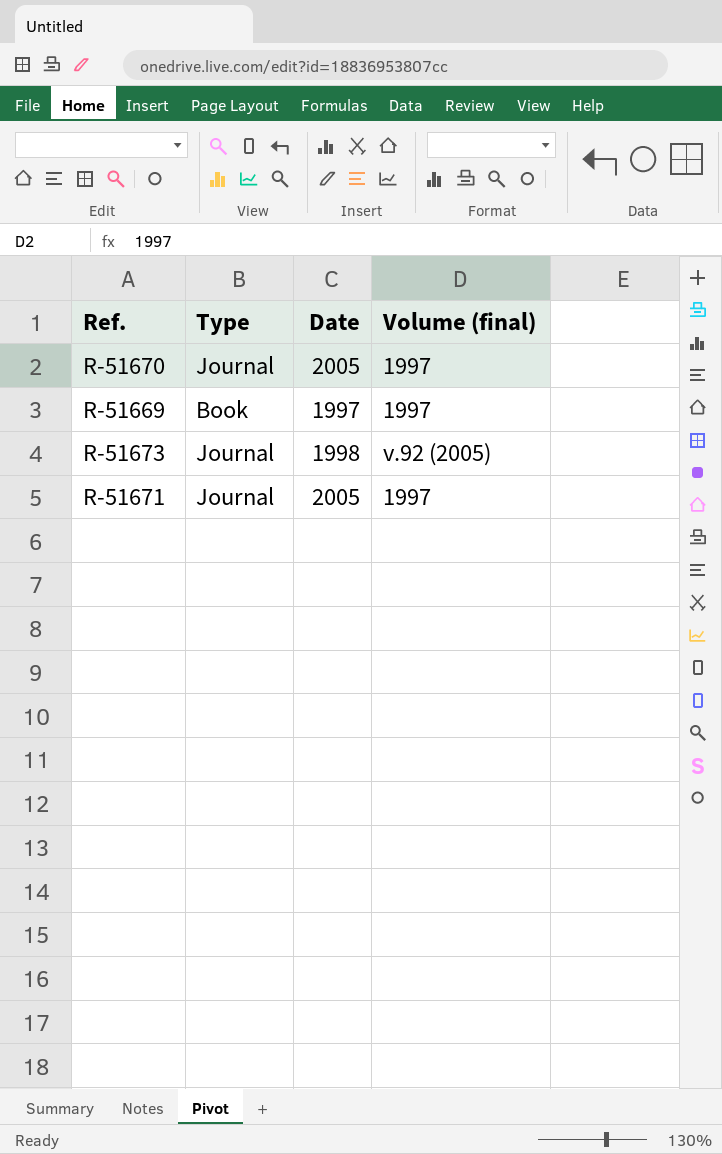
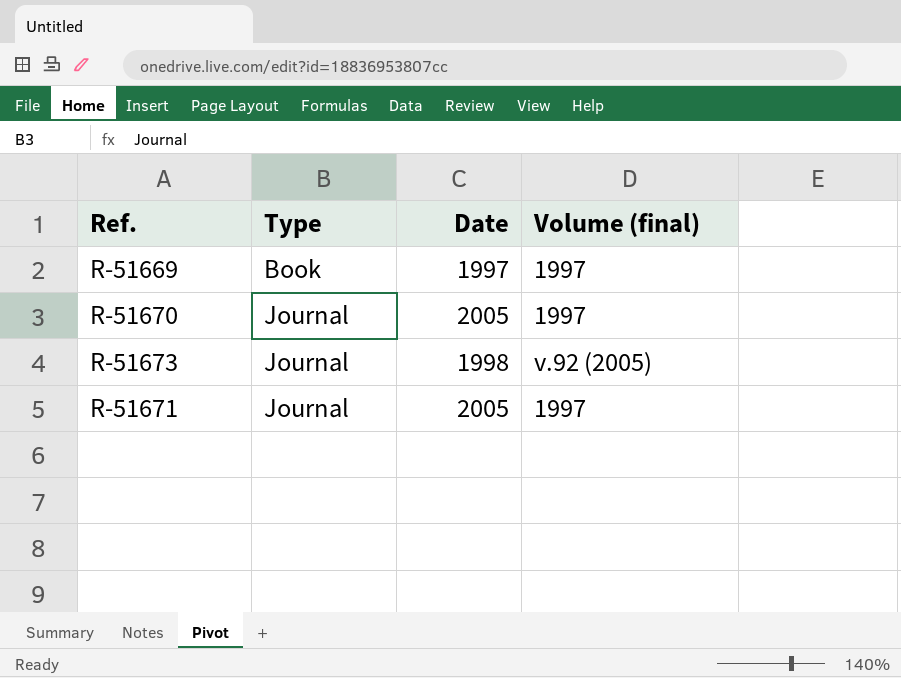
row order: none -> Type ascending

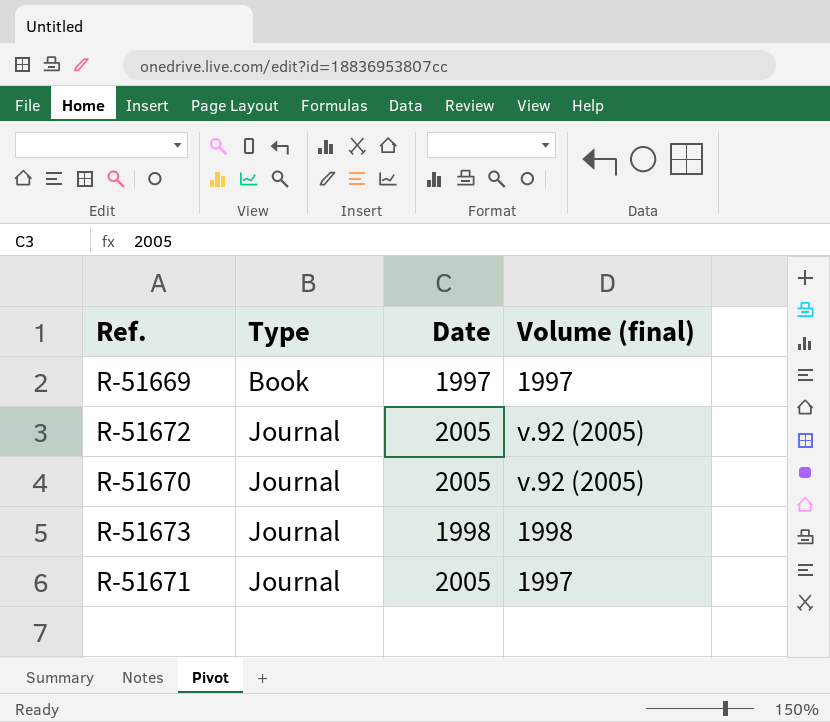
row R-51672: none -> Journal | 2005 | v.92 (2005)
R-51670 | Volume (final): 1997 -> v.92 (2005)
R-51673 | Volume (final): v.92 (2005) -> 1998

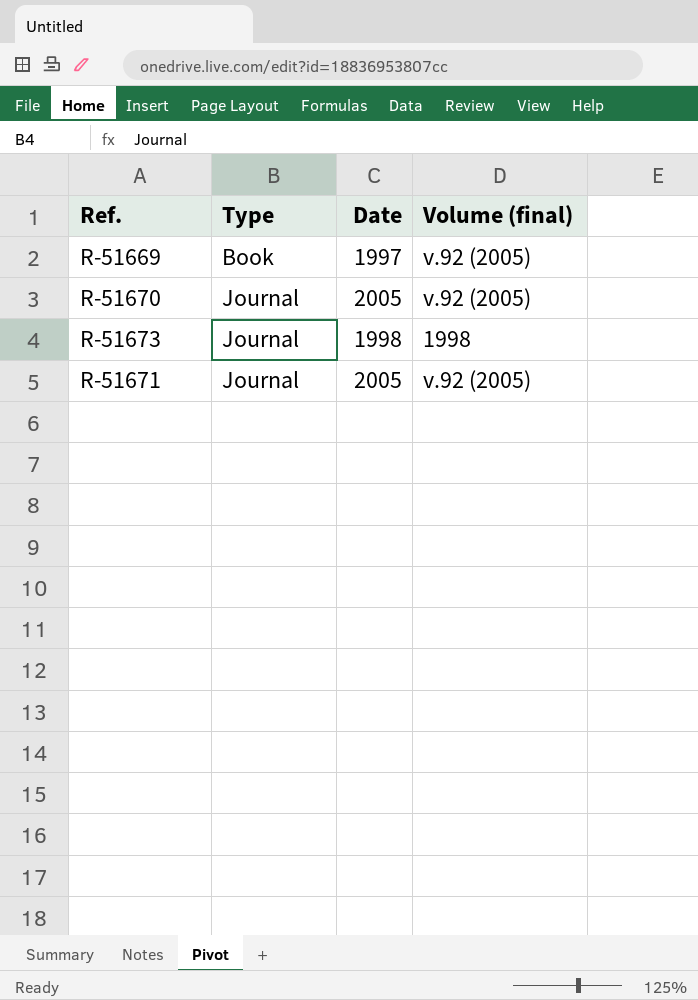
row R-51672: Journal | 2005 | v.92 (2005) -> none
R-51669 | Volume (final): 1997 -> v.92 (2005)
R-51671 | Volume (final): 1997 -> v.92 (2005)

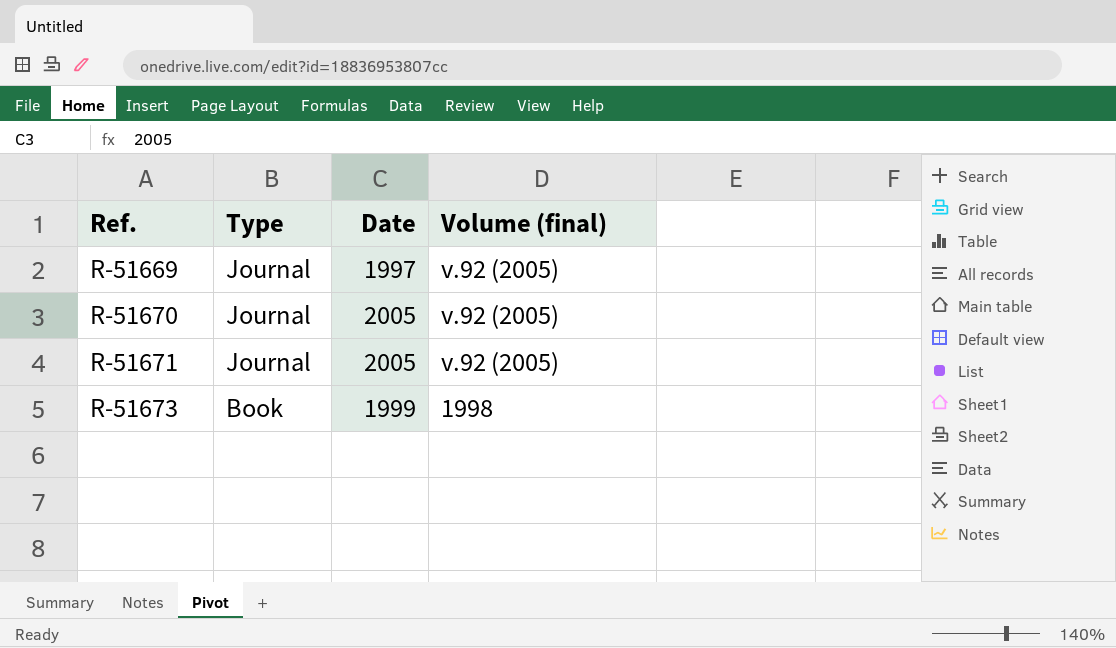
row order: Type ascending -> Ref. ascending
R-51669 | Type: Book -> Journal
R-51673 | Type: Journal -> Book
R-51673 | Date: 1998 -> 1999

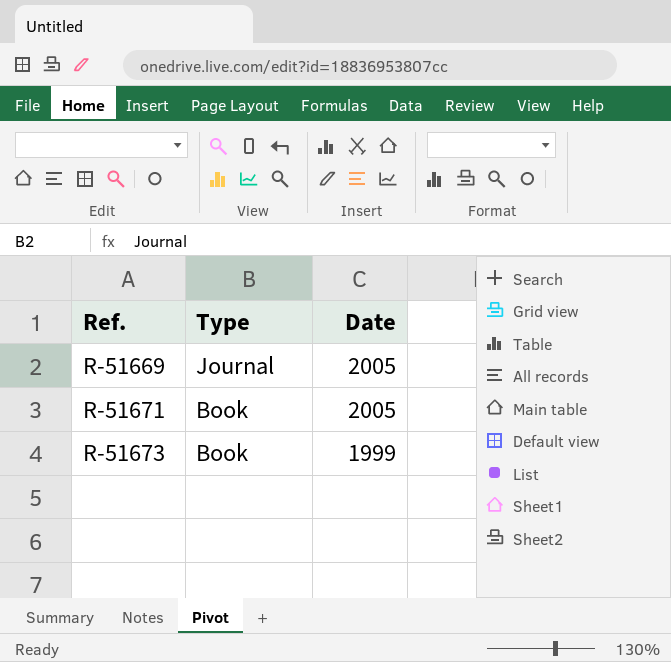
column Volume (final) | position: 4 -> none
row R-51670: Journal | 2005 | v.92 (2005) -> none
R-51669 | Date: 1997 -> 2005
R-51671 | Type: Journal -> Book

